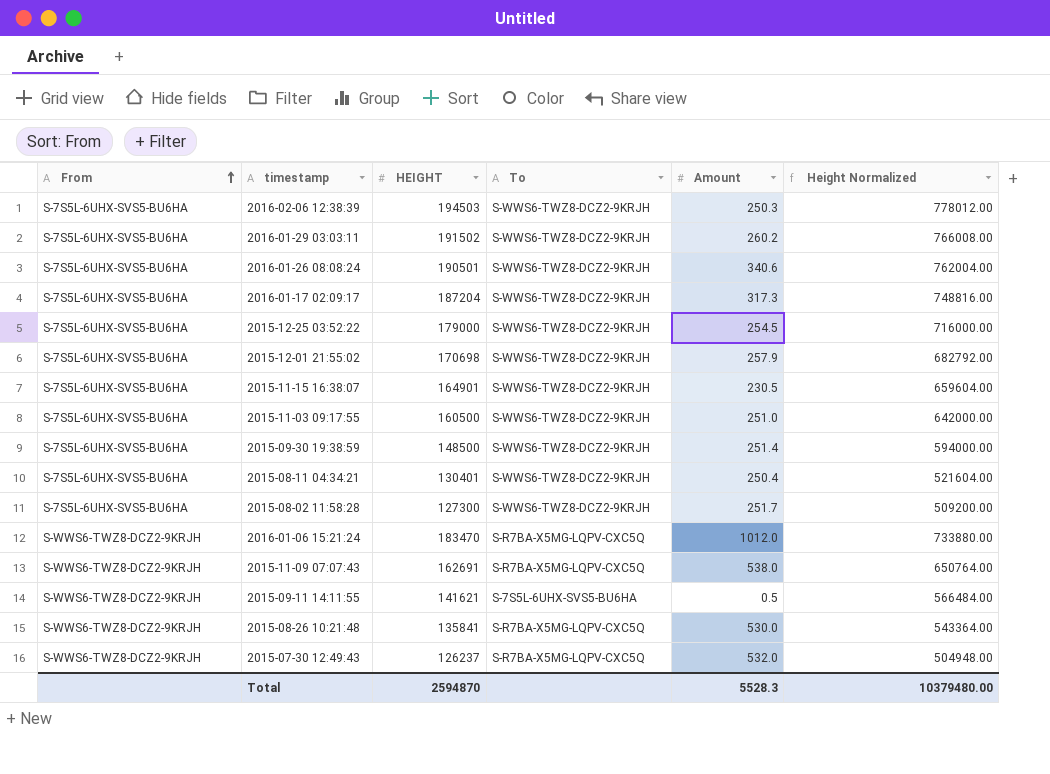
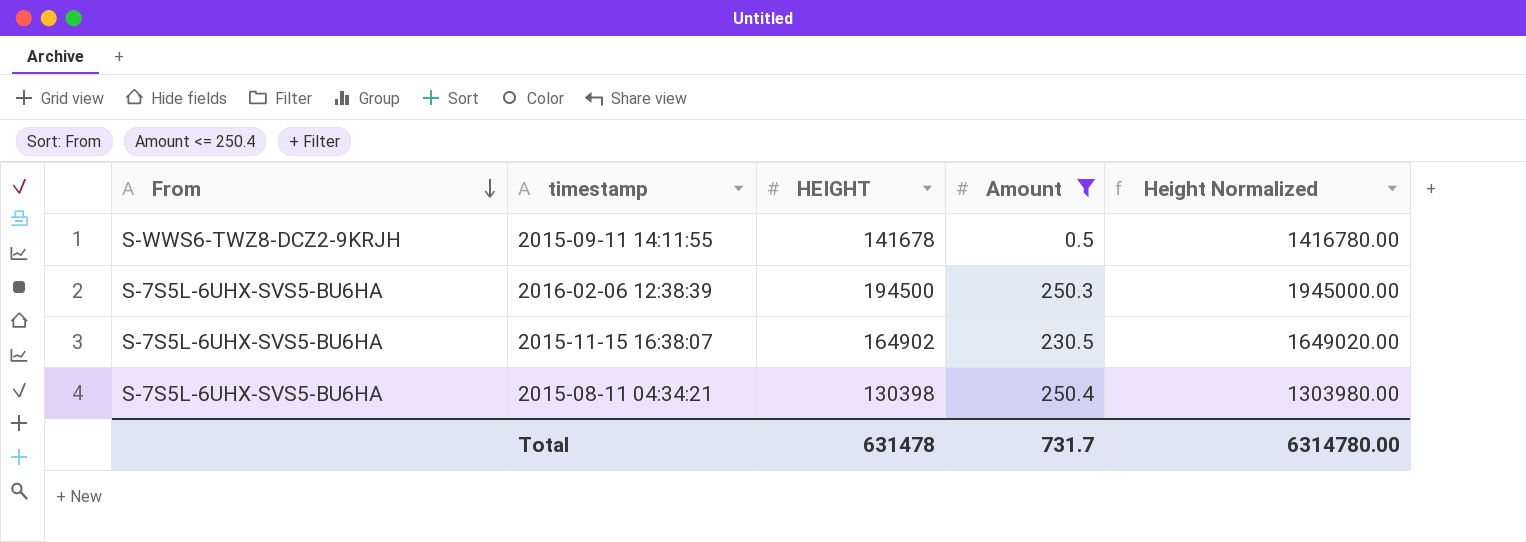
filter: none -> Amount <= 250.4
row order: From ascending -> From descending
column To | position: 4 -> none
column Height Normalized | formula: [HEIGHT] * 4 -> [HEIGHT] * 10
2015-09-11 14:11:55 | HEIGHT: 141621 -> 141678
2016-02-06 12:38:39 | HEIGHT: 194503 -> 194500
2015-11-15 16:38:07 | HEIGHT: 164901 -> 164902
2015-08-11 04:34:21 | HEIGHT: 130401 -> 130398
Total | HEIGHT: 2594870 -> 631478
Total | Amount: 5528.3 -> 731.7
Total | Height Normalized: 10379480.00 -> 6314780.00

